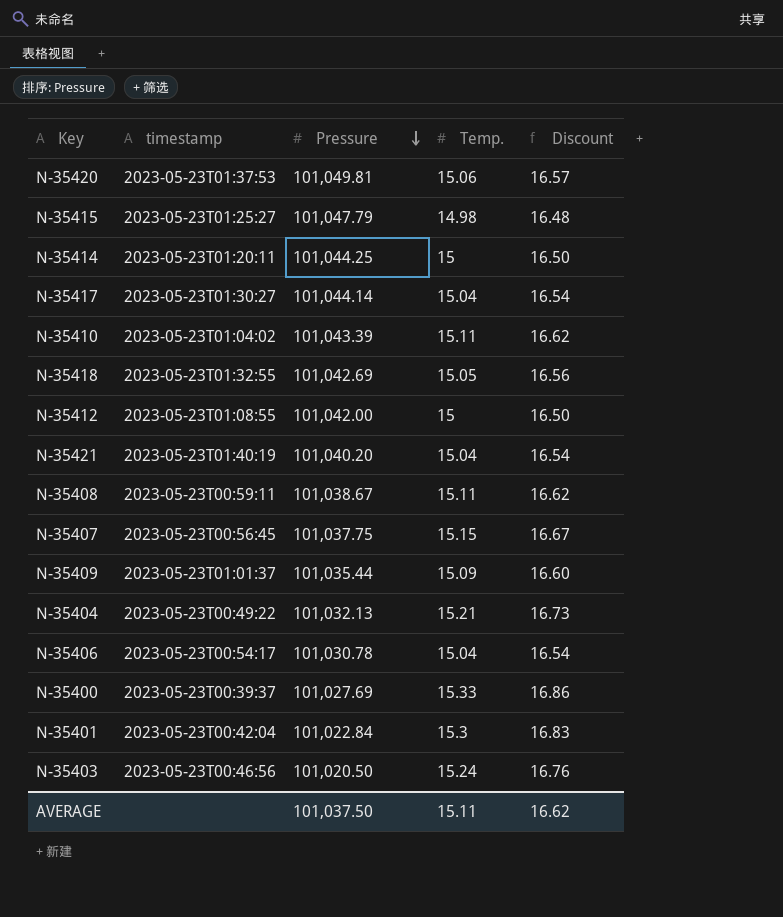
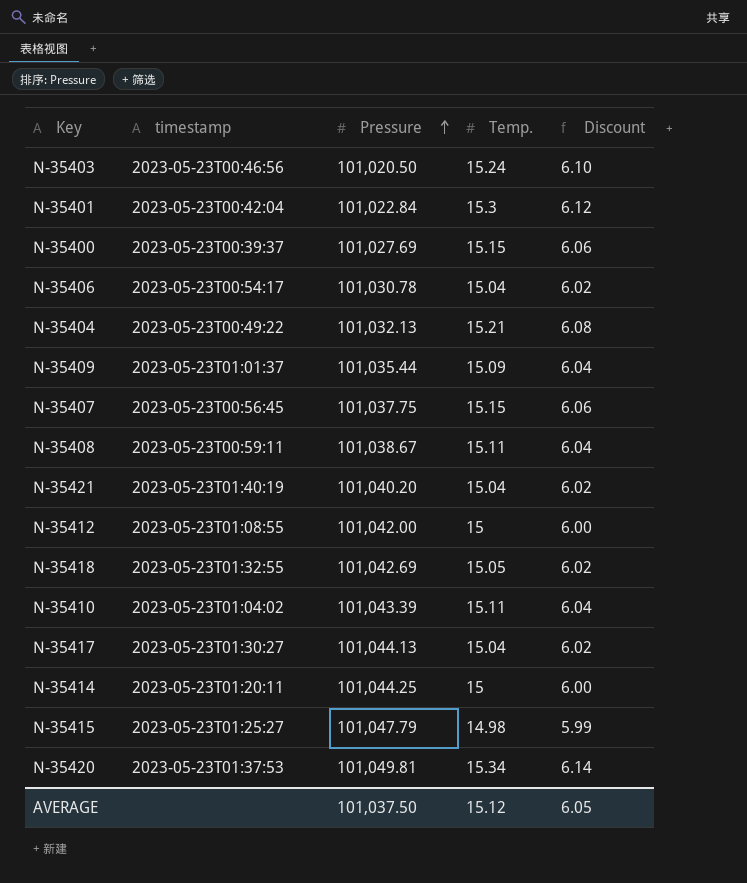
row order: Pressure descending -> Pressure ascending
column Discount | formula: [Temp.] * 1.1 -> [Temp.] * 0.4
N-35400 | Temp.: 15.33 -> 15.15
N-35417 | Pressure: 101,044.14 -> 101,044.13
N-35420 | Temp.: 15.06 -> 15.34
AVERAGE | Temp.: 15.11 -> 15.12
AVERAGE | Discount: 16.62 -> 6.05

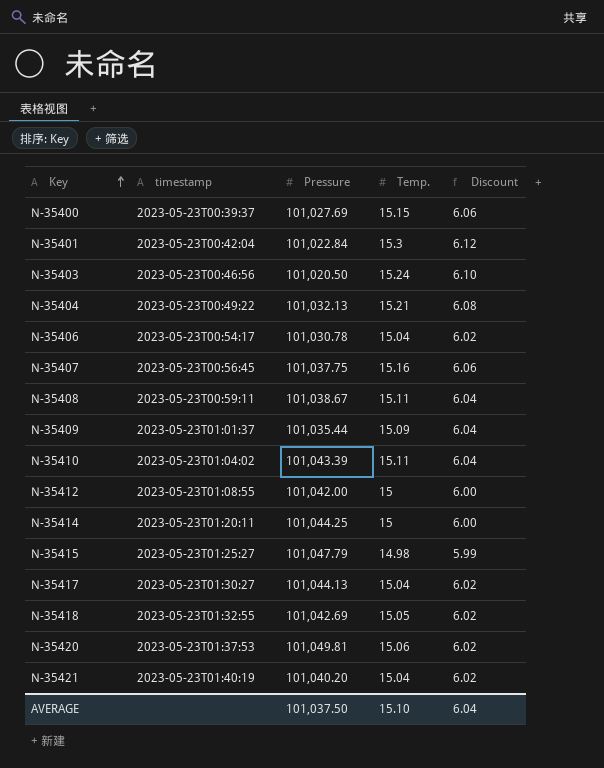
row order: Pressure ascending -> Key ascending
N-35407 | Temp.: 15.15 -> 15.16
N-35420 | Temp.: 15.34 -> 15.06
N-35420 | Discount: 6.14 -> 6.02
AVERAGE | Temp.: 15.12 -> 15.10
AVERAGE | Discount: 6.05 -> 6.04

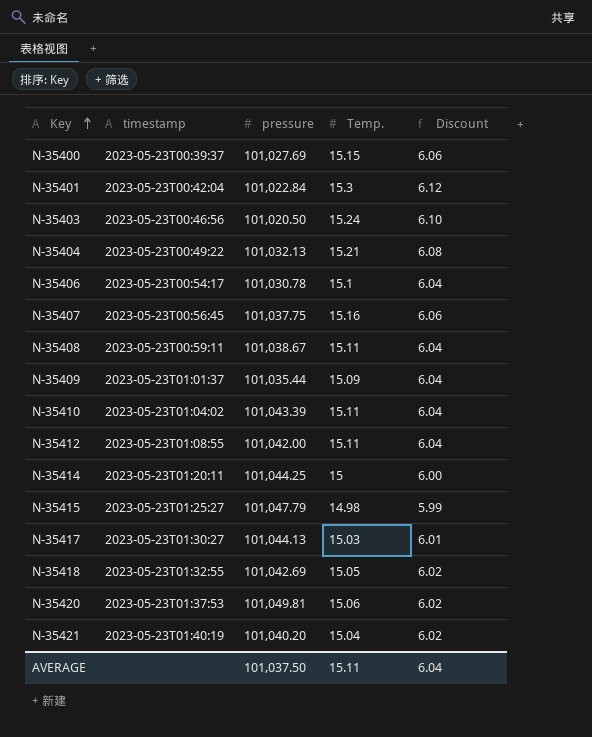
column name: Pressure -> pressure
N-35406 | Temp.: 15.04 -> 15.1
N-35406 | Discount: 6.02 -> 6.04
N-35412 | Temp.: 15 -> 15.11
N-35412 | Discount: 6.00 -> 6.04
N-35417 | Temp.: 15.04 -> 15.03
N-35417 | Discount: 6.02 -> 6.01
AVERAGE | Temp.: 15.10 -> 15.11

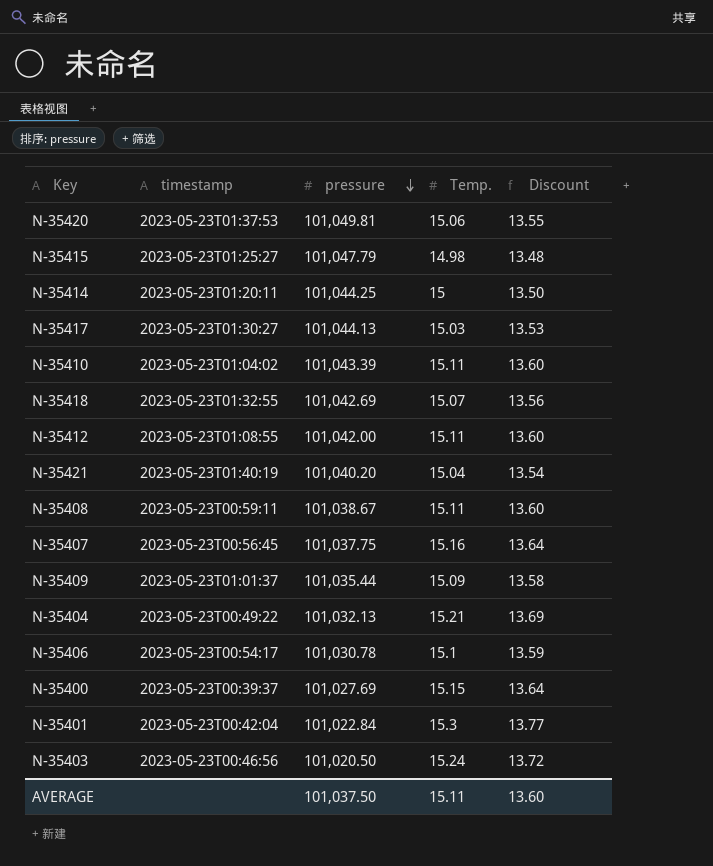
row order: Key ascending -> pressure descending
column Discount | formula: [Temp.] * 0.4 -> [Temp.] * 0.9
N-35418 | Temp.: 15.05 -> 15.07
AVERAGE | Discount: 6.04 -> 13.60

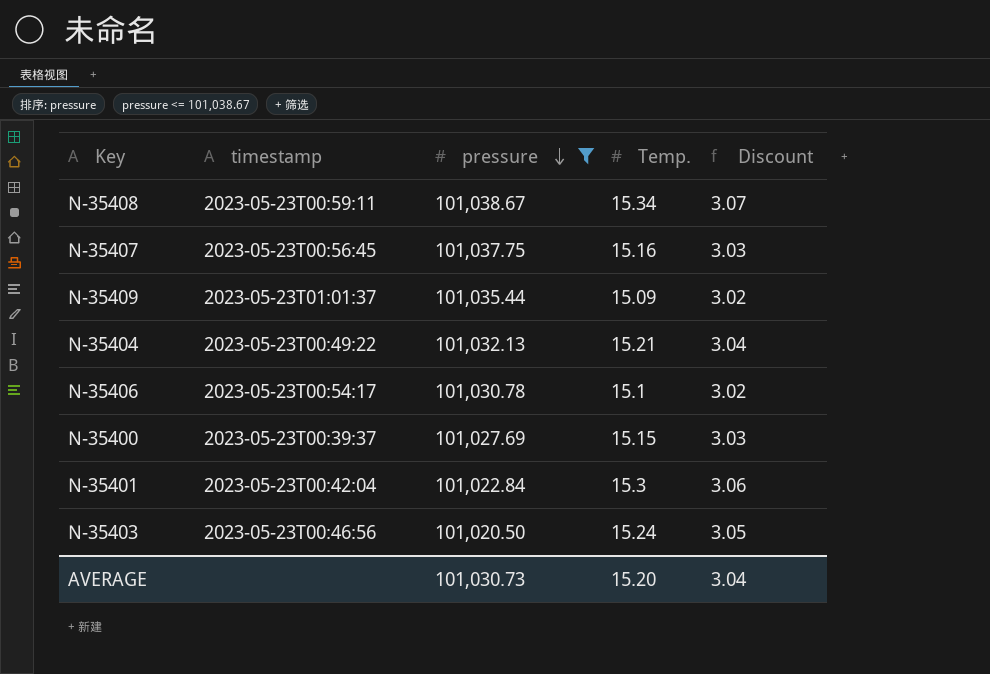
filter: none -> pressure <= 101,038.67
column Discount | formula: [Temp.] * 0.9 -> [Temp.] * 0.2
N-35408 | Temp.: 15.11 -> 15.34
AVERAGE | pressure: 101,037.50 -> 101,030.73
AVERAGE | Temp.: 15.11 -> 15.20
AVERAGE | Discount: 13.60 -> 3.04

